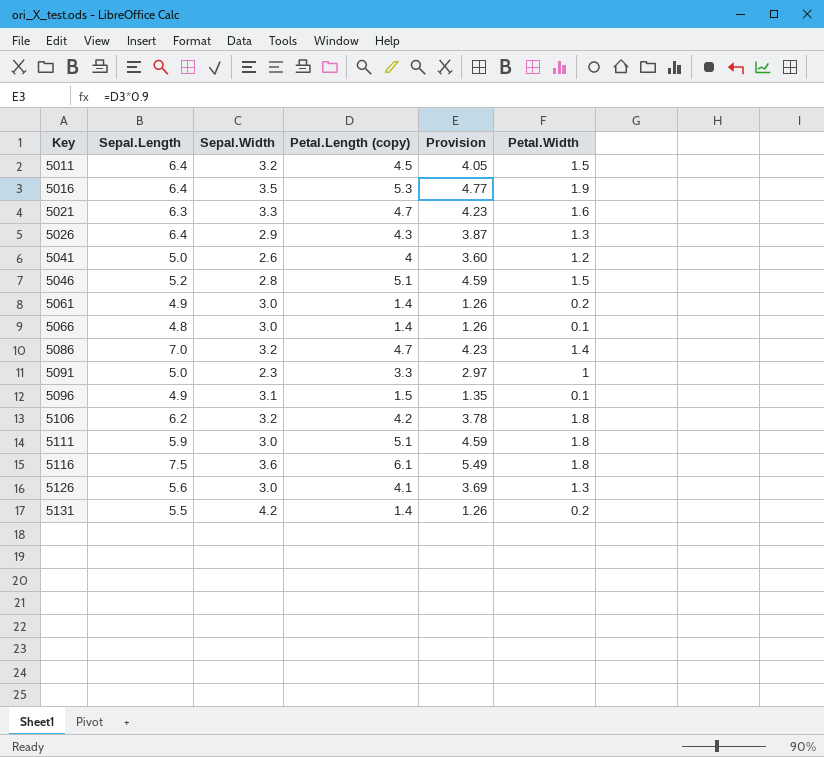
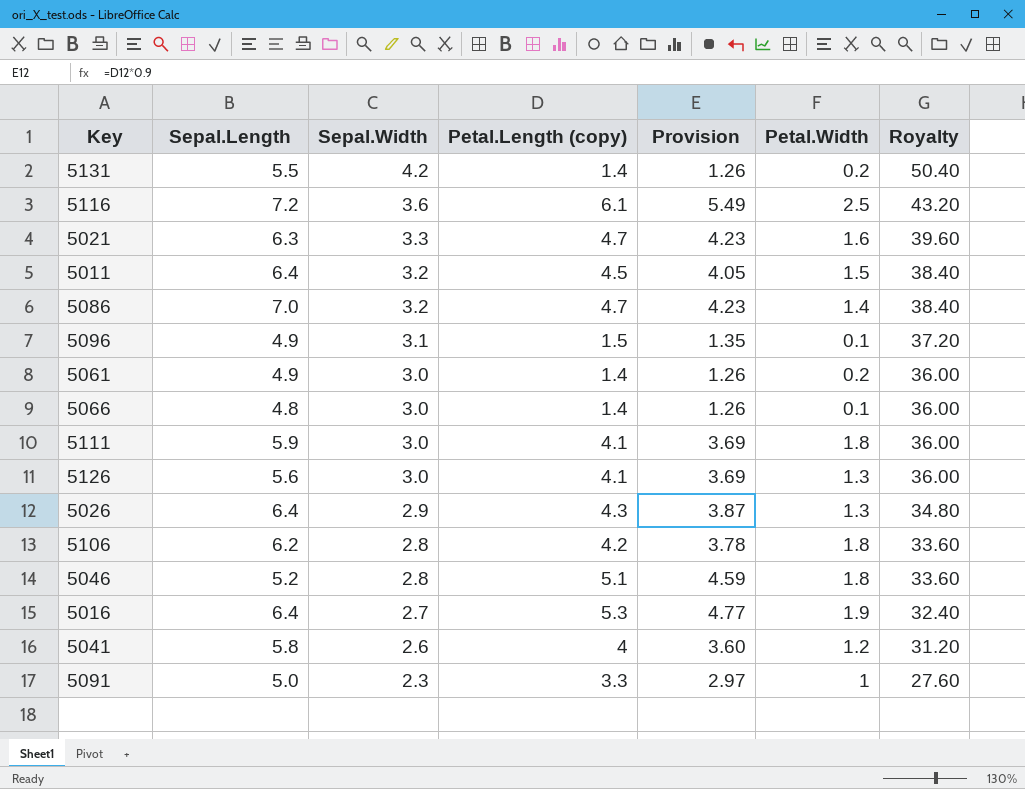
row order: Key ascending -> Sepal.Width descending
column Royalty | formula: none -> [Sepal.Width] * 12
5116 | Sepal.Length: 7.5 -> 7.2
5116 | Petal.Width: 1.8 -> 2.5
5111 | Petal.Length (copy): 5.1 -> 4.1
5111 | Provision: 4.59 -> 3.69
5106 | Sepal.Width: 3.2 -> 2.8
5046 | Petal.Width: 1.5 -> 1.8
5016 | Sepal.Width: 3.5 -> 2.7
5041 | Sepal.Length: 5.0 -> 5.8

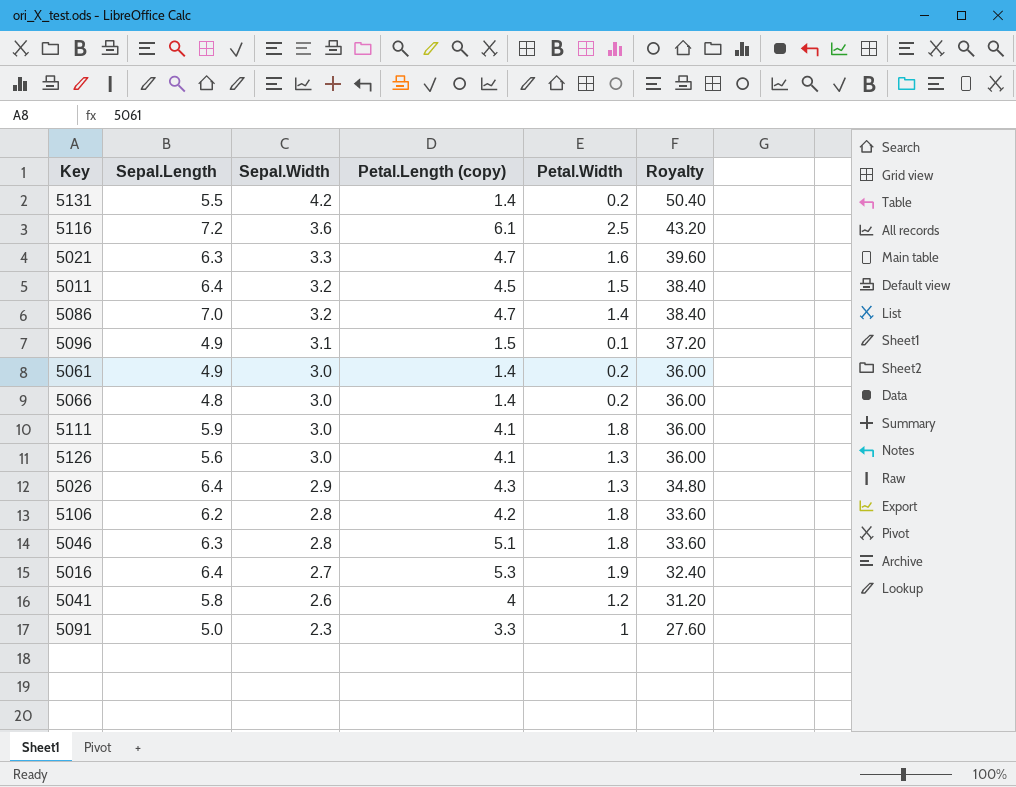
column Provision | formula: [Petal.Length (copy)] * 0.9 -> none
5066 | Petal.Width: 0.1 -> 0.2
5046 | Sepal.Length: 5.2 -> 6.3

